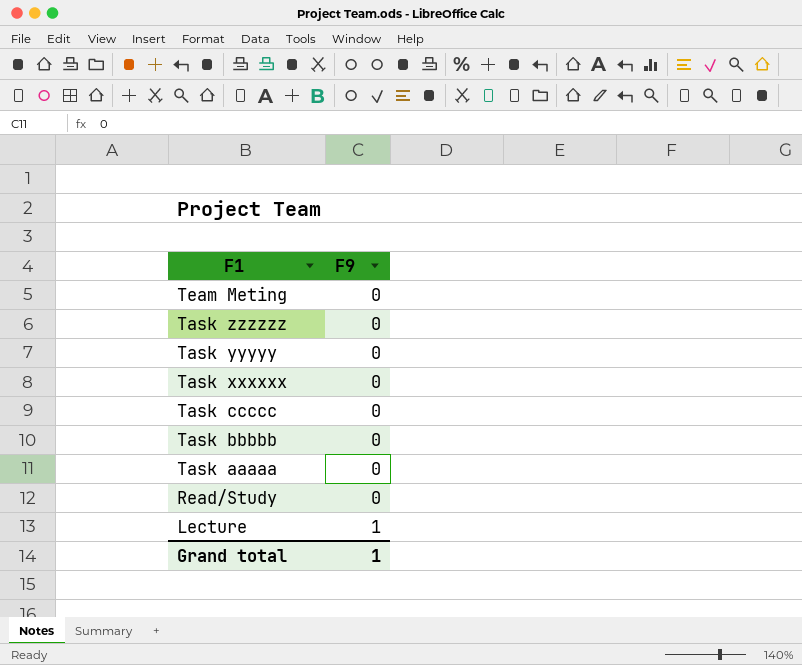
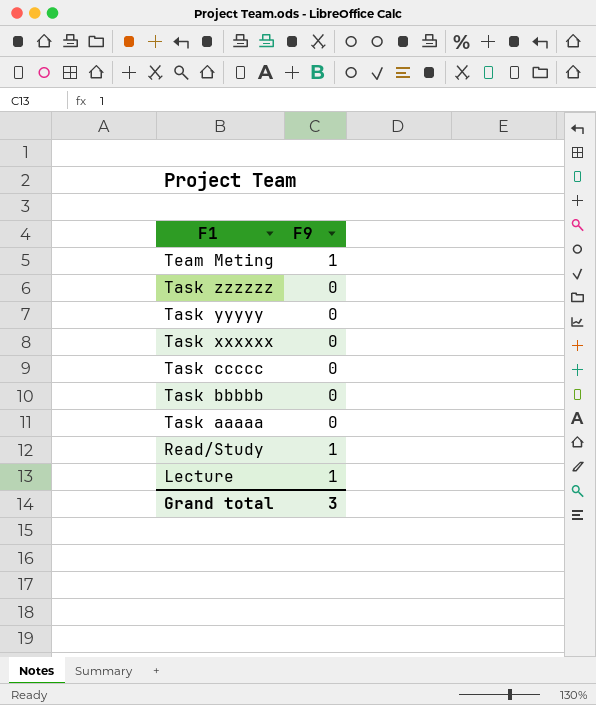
Team Meting | F9: 0 -> 1
Read/Study | F9: 0 -> 1
Grand total | F9: 1 -> 3

